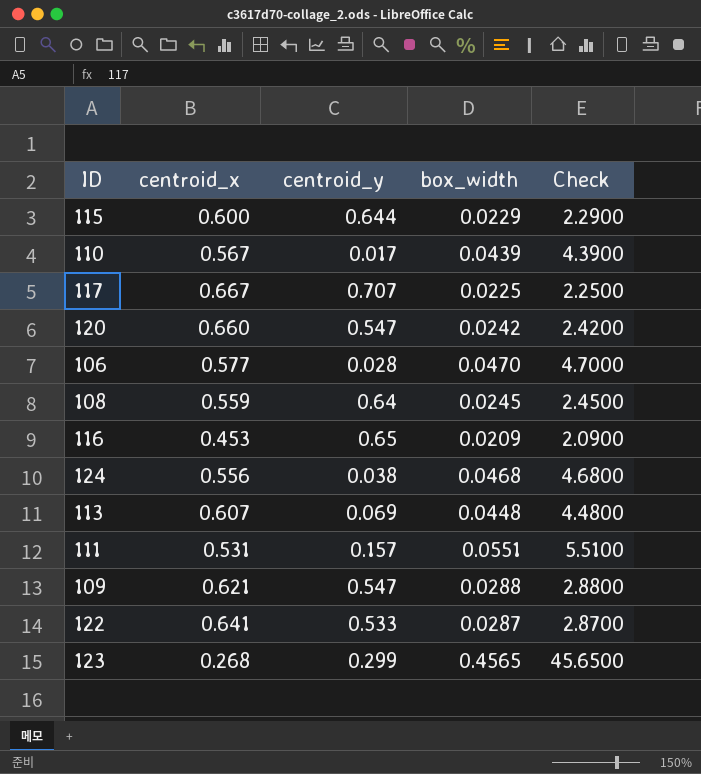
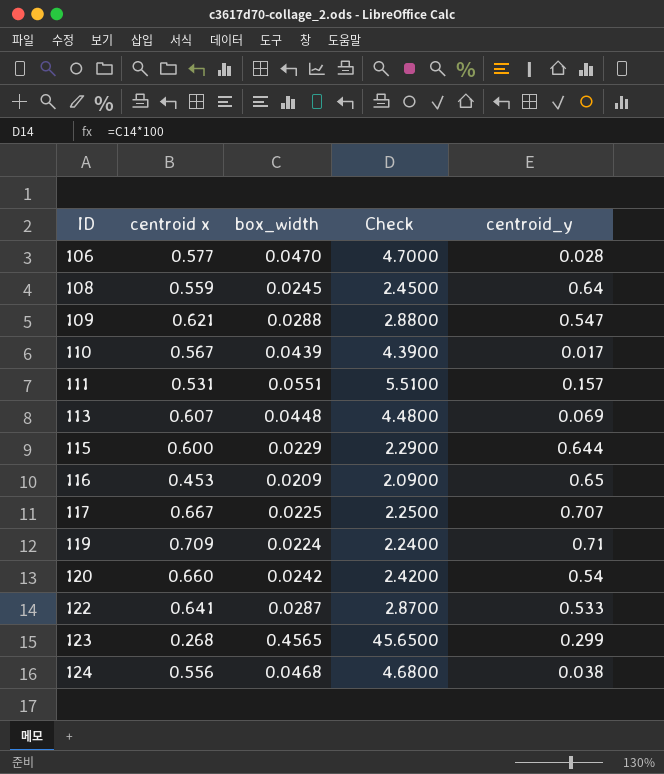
row order: none -> ID ascending
column name: centroid_x -> centroid x
column centroid_y | position: 3 -> 5
row 119: none -> 0.709 | 0.0224 | 2.2400 | 0.71
120 | centroid_y: 0.547 -> 0.54

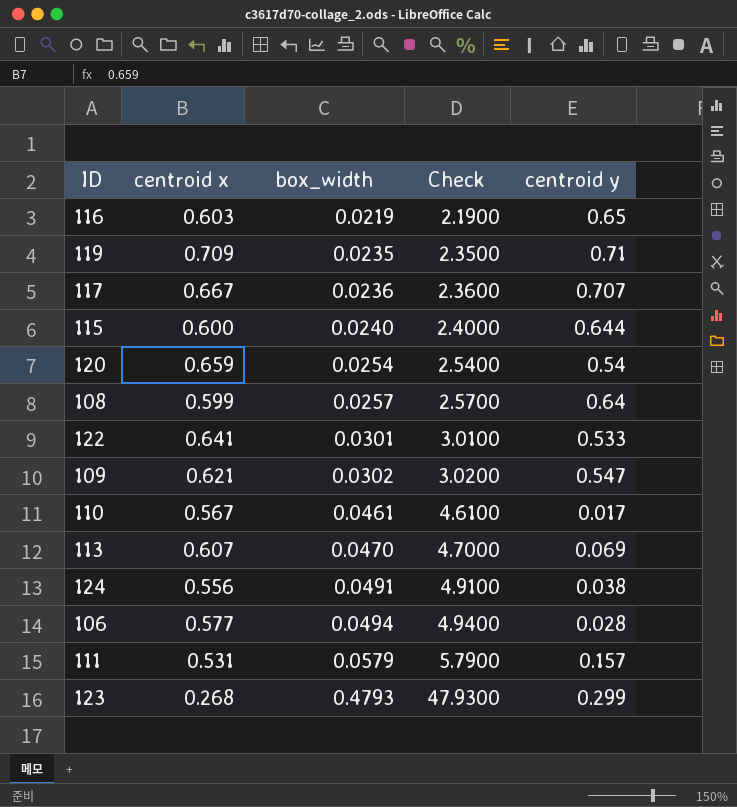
row order: ID ascending -> box_width ascending
column name: centroid_y -> centroid y
116 | centroid x: 0.453 -> 0.603
116 | box_width: 0.0209 -> 0.0219
116 | Check: 2.0900 -> 2.1900
119 | box_width: 0.0224 -> 0.0235
119 | Check: 2.2400 -> 2.3500
117 | box_width: 0.0225 -> 0.0236
117 | Check: 2.2500 -> 2.3600
115 | box_width: 0.0229 -> 0.0240
115 | Check: 2.2900 -> 2.4000
120 | centroid x: 0.660 -> 0.659
120 | box_width: 0.0242 -> 0.0254
120 | Check: 2.4200 -> 2.5400
108 | centroid x: 0.559 -> 0.599
108 | box_width: 0.0245 -> 0.0257
108 | Check: 2.4500 -> 2.5700
122 | box_width: 0.0287 -> 0.0301
122 | Check: 2.8700 -> 3.0100
109 | box_width: 0.0288 -> 0.0302
109 | Check: 2.8800 -> 3.0200
110 | box_width: 0.0439 -> 0.0461
110 | Check: 4.3900 -> 4.6100
113 | box_width: 0.0448 -> 0.0470
113 | Check: 4.4800 -> 4.7000
124 | box_width: 0.0468 -> 0.0491
124 | Check: 4.6800 -> 4.9100
106 | box_width: 0.0470 -> 0.0494
106 | Check: 4.7000 -> 4.9400
111 | box_width: 0.0551 -> 0.0579
111 | Check: 5.5100 -> 5.7900
123 | box_width: 0.4565 -> 0.4793
123 | Check: 45.6500 -> 47.9300

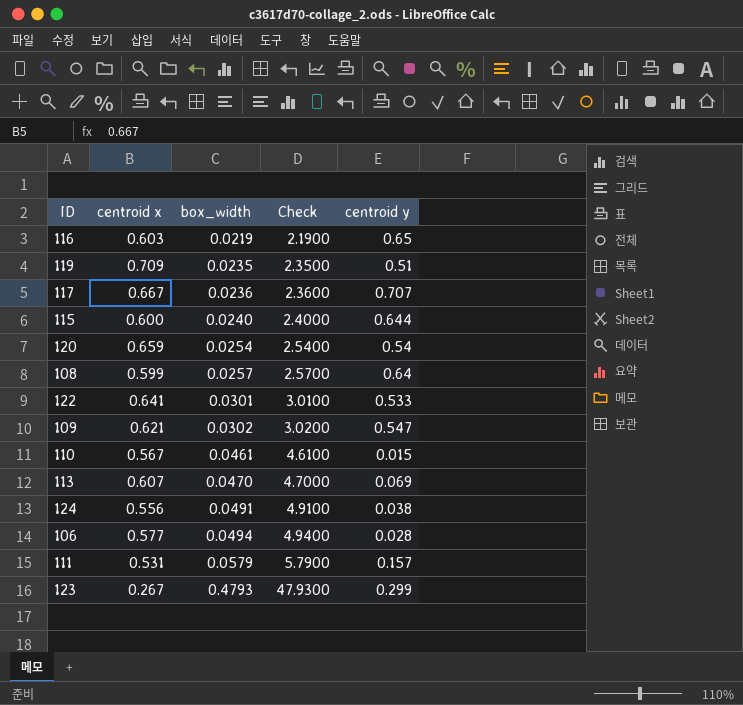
119 | centroid y: 0.71 -> 0.51
110 | centroid y: 0.017 -> 0.015
123 | centroid x: 0.268 -> 0.267

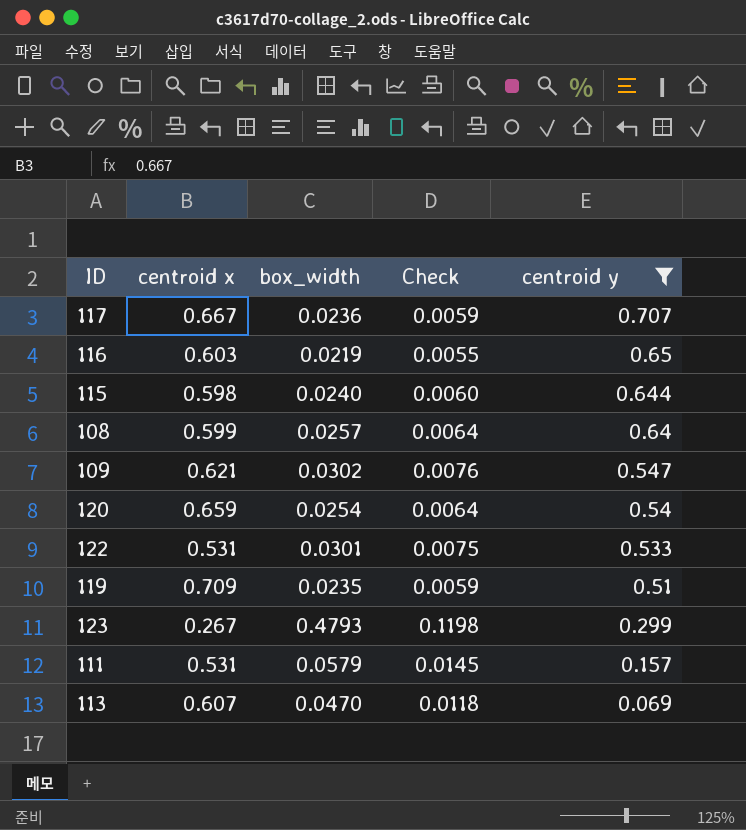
filter: none -> centroid y >= 0.069
row order: box_width ascending -> centroid y descending
column Check | formula: [box_width] * 100 -> [box_width] * 0.25
115 | centroid x: 0.600 -> 0.598
122 | centroid x: 0.641 -> 0.531

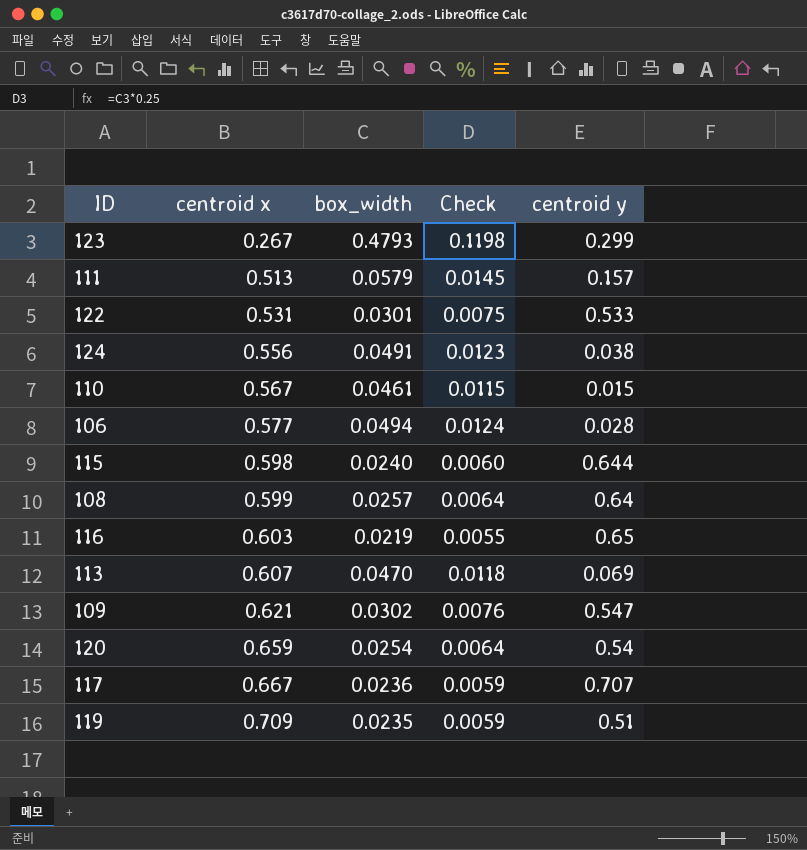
filter: centroid y >= 0.069 -> none
row order: centroid y descending -> centroid x ascending
111 | centroid x: 0.531 -> 0.513

